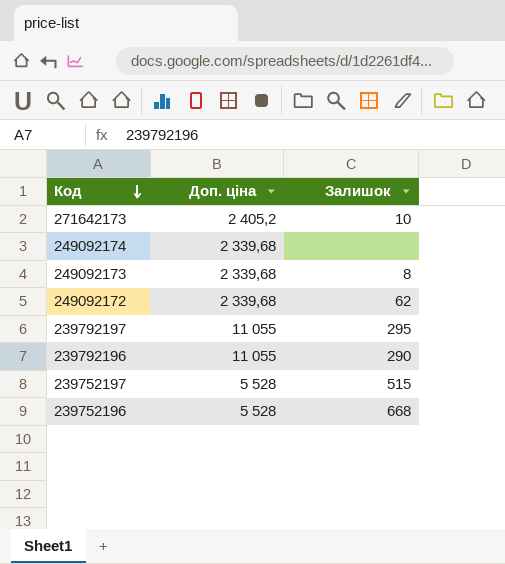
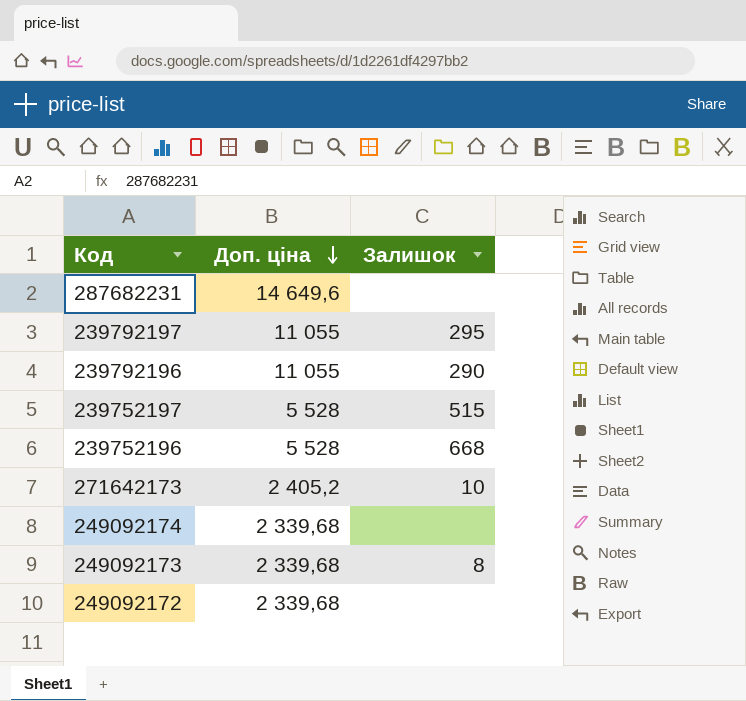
row order: Код descending -> Доп. ціна descending
row 287682231: none -> 14 649,6 | none
249092172 | Залишок: 62 -> none

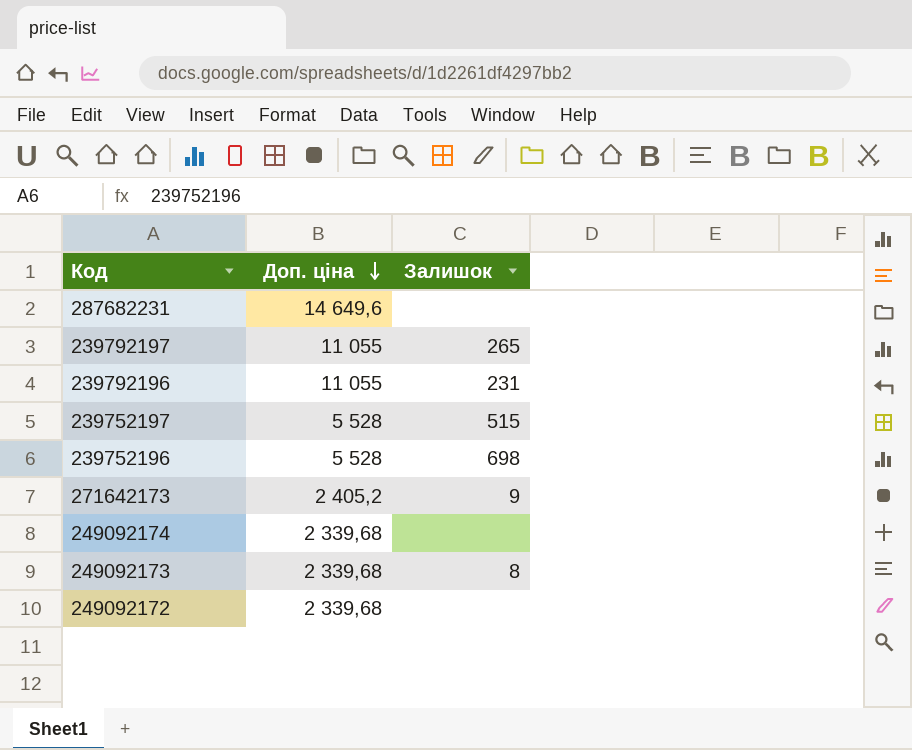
239792197 | Залишок: 295 -> 265
239792196 | Залишок: 290 -> 231
239752196 | Залишок: 668 -> 698
271642173 | Залишок: 10 -> 9

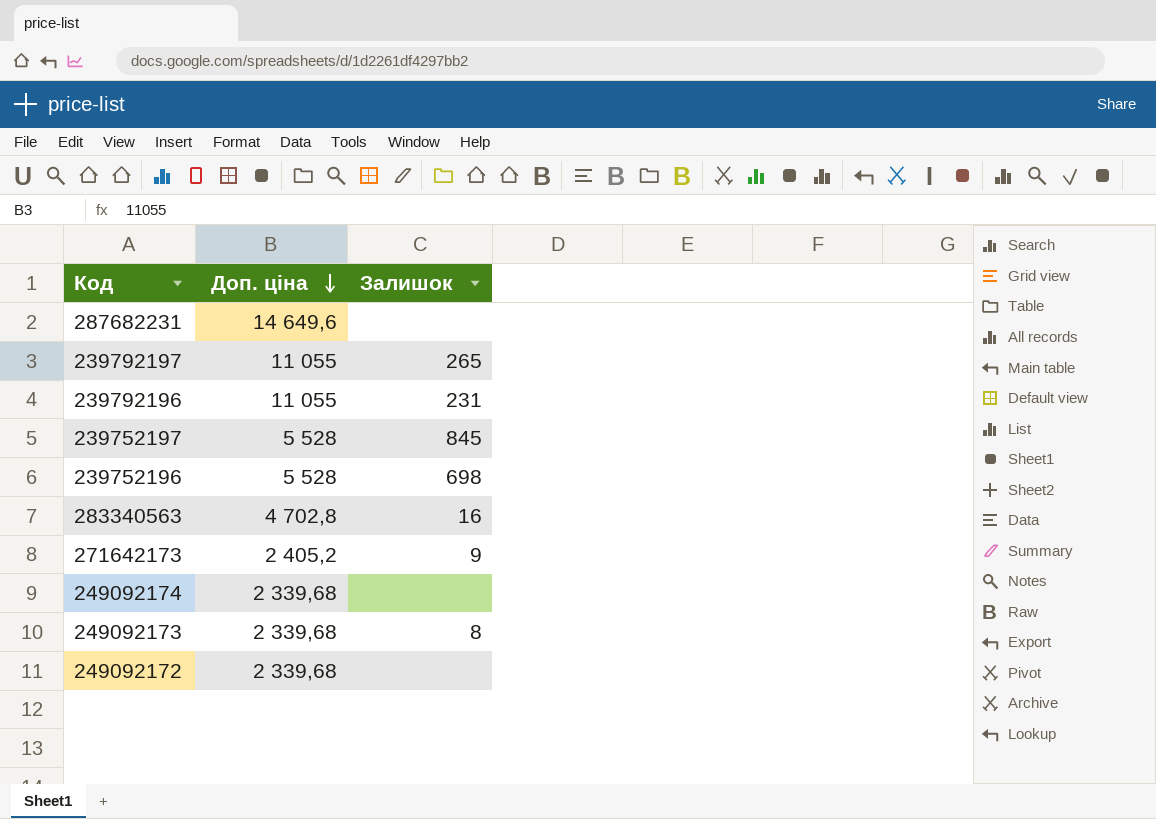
239752197 | Залишок: 515 -> 845
row 283340563: none -> 4 702,8 | 16

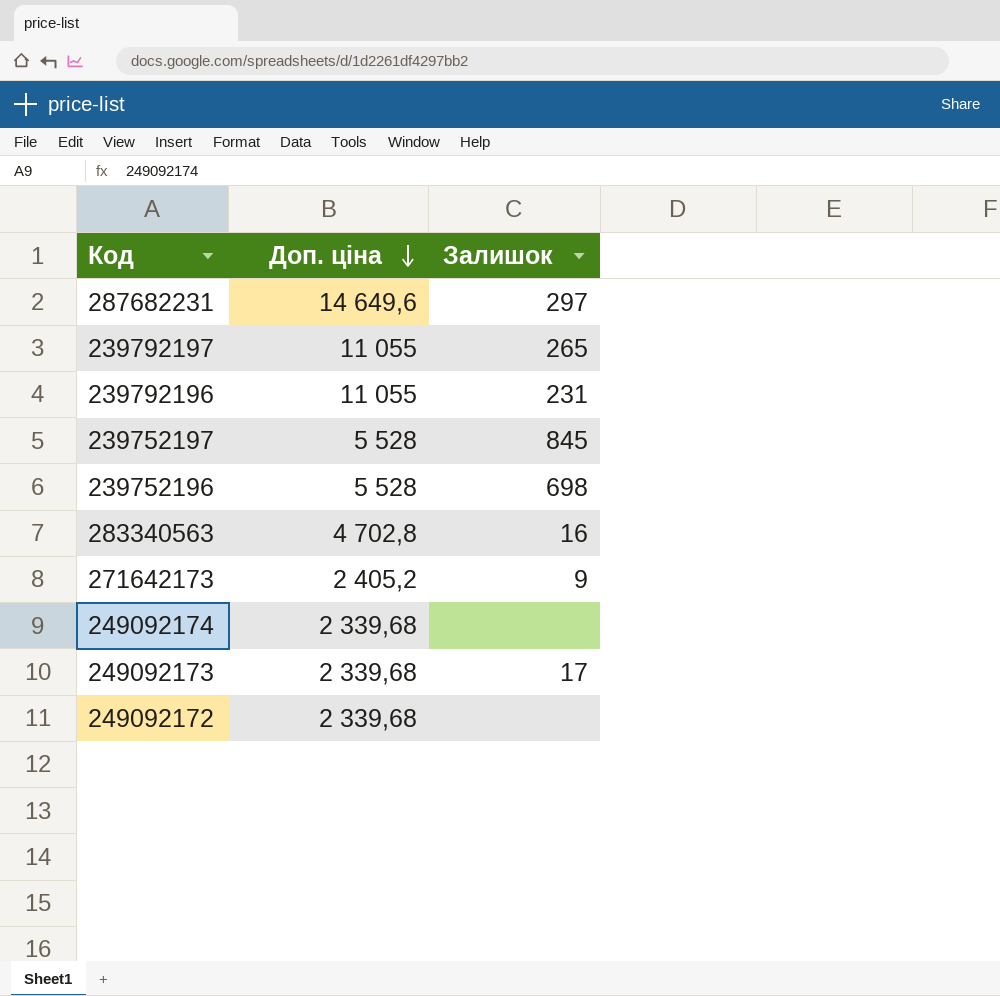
287682231 | Залишок: none -> 297
249092173 | Залишок: 8 -> 17

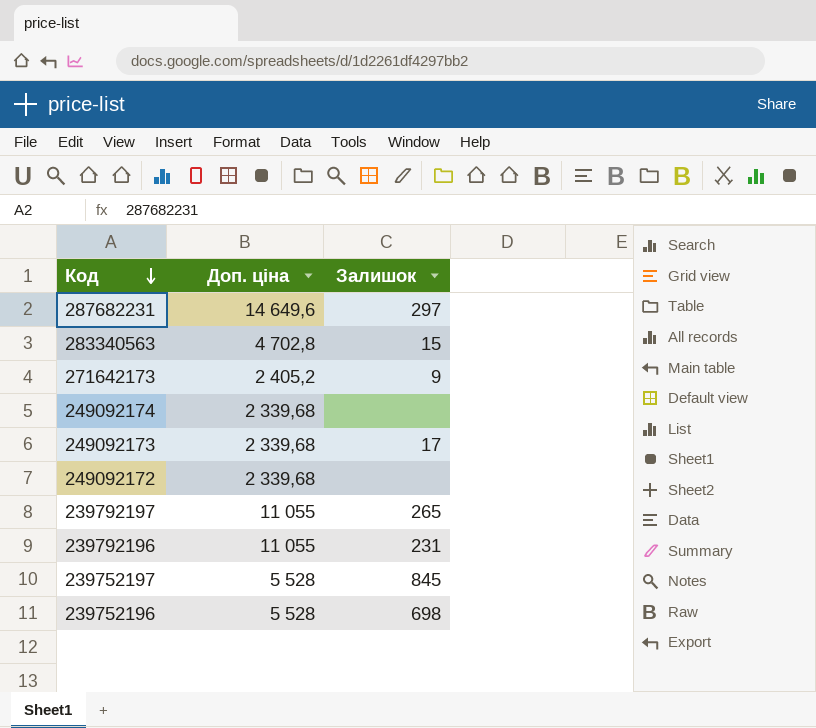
row order: Доп. ціна descending -> Код descending
283340563 | Залишок: 16 -> 15

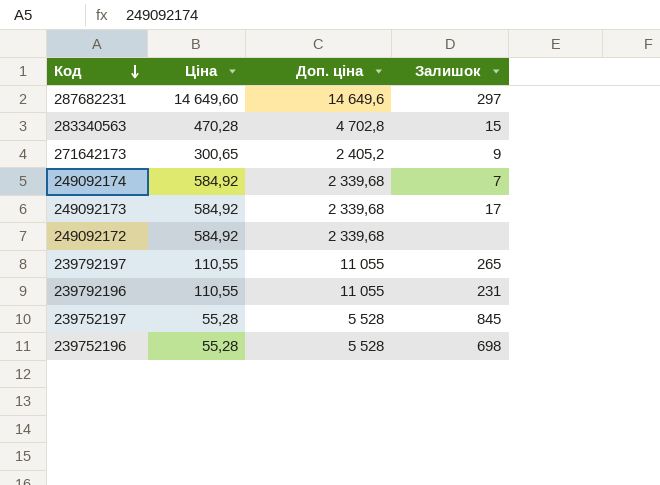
column Ціна | position: none -> 2
249092174 | Залишок: none -> 7

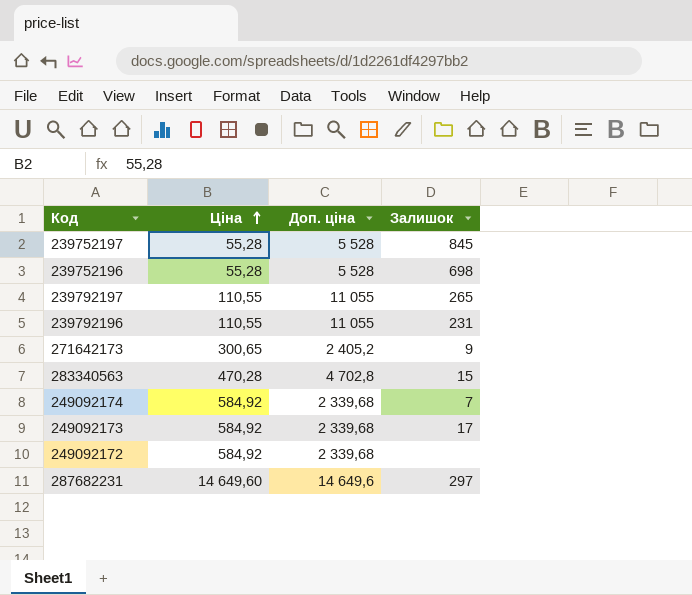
row order: Код descending -> Ціна ascending

